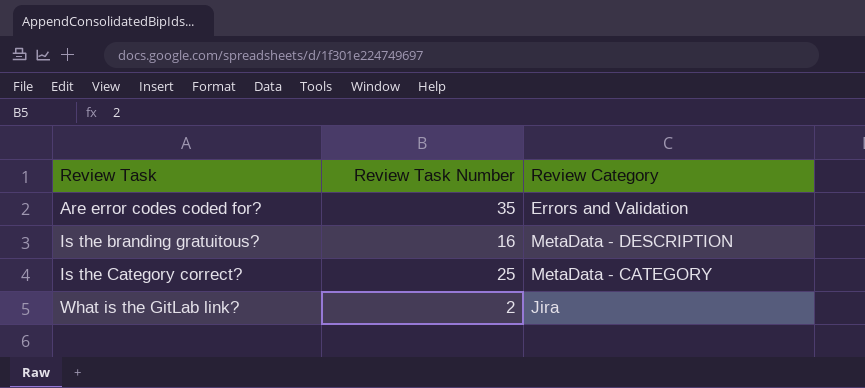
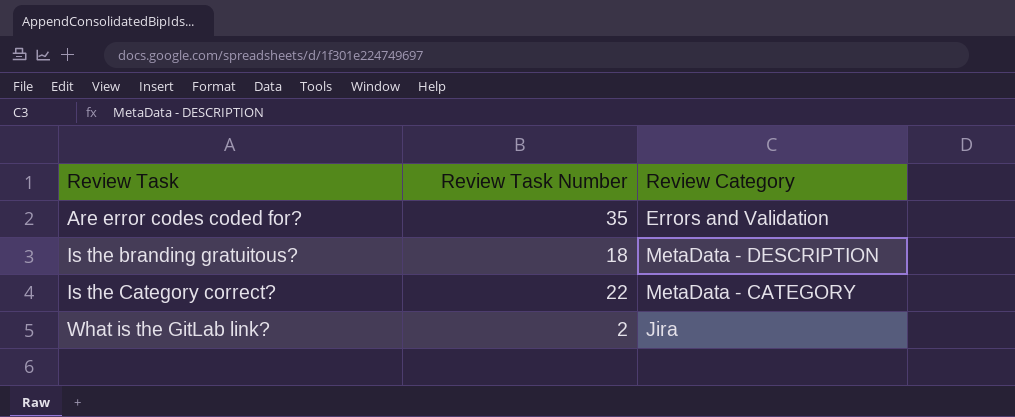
Is the branding gratuitous? | Review Task Number: 16 -> 18
Is the Category correct? | Review Task Number: 25 -> 22

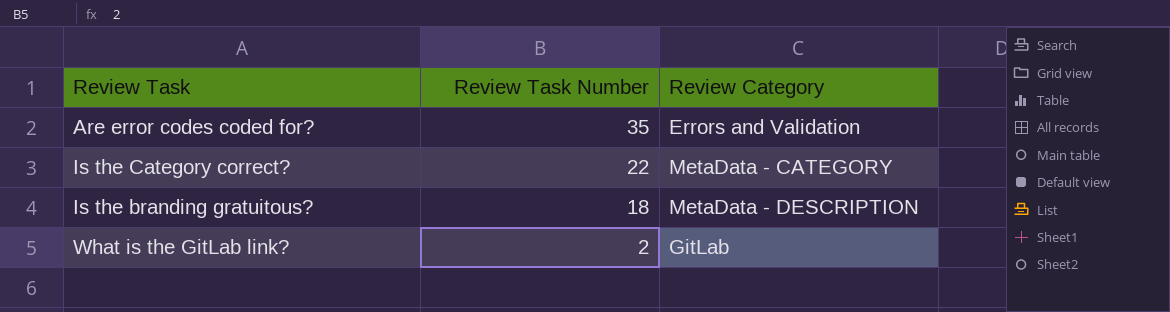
row order: Review Task ascending -> Review Task Number descending
What is the GitLab link? | Review Category: Jira -> GitLab

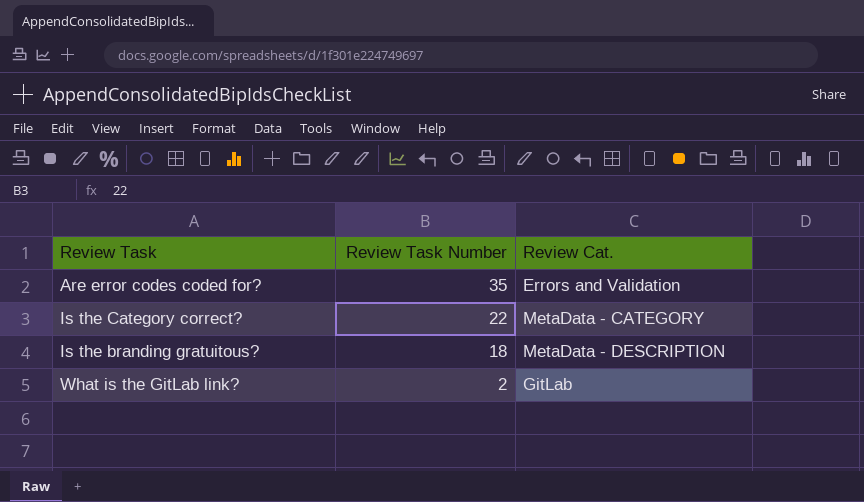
column name: Review Category -> Review Cat.

